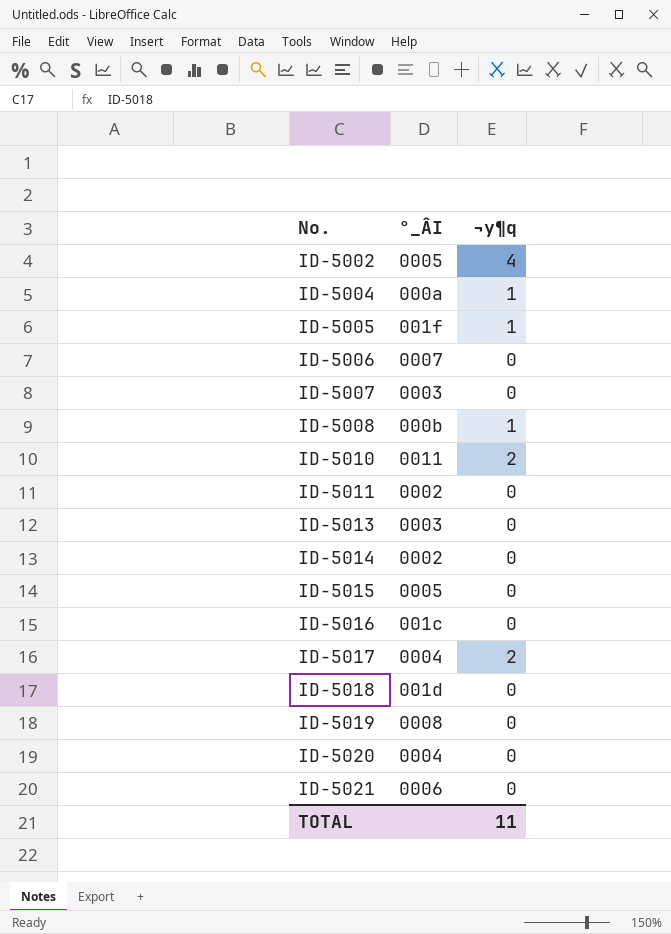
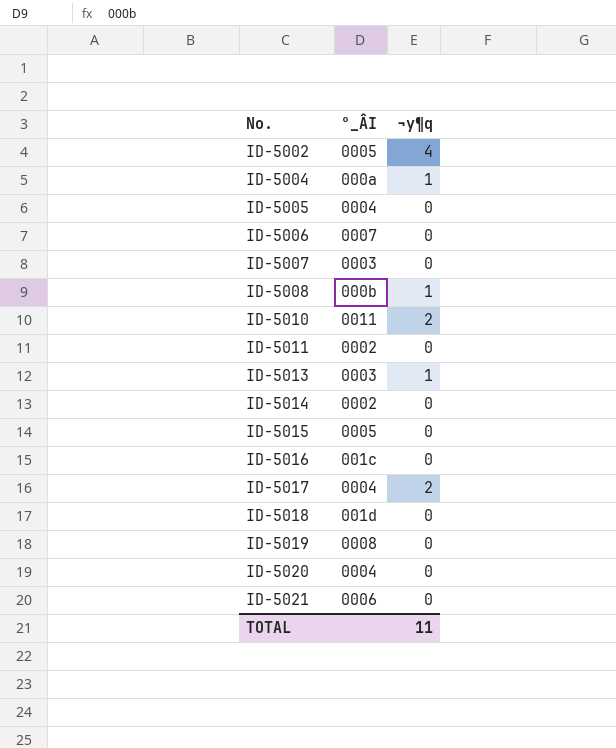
ID-5005 | °_ÂI: 001f -> 0004
ID-5005 | ¬y¶q: 1 -> 0
ID-5013 | ¬y¶q: 0 -> 1

